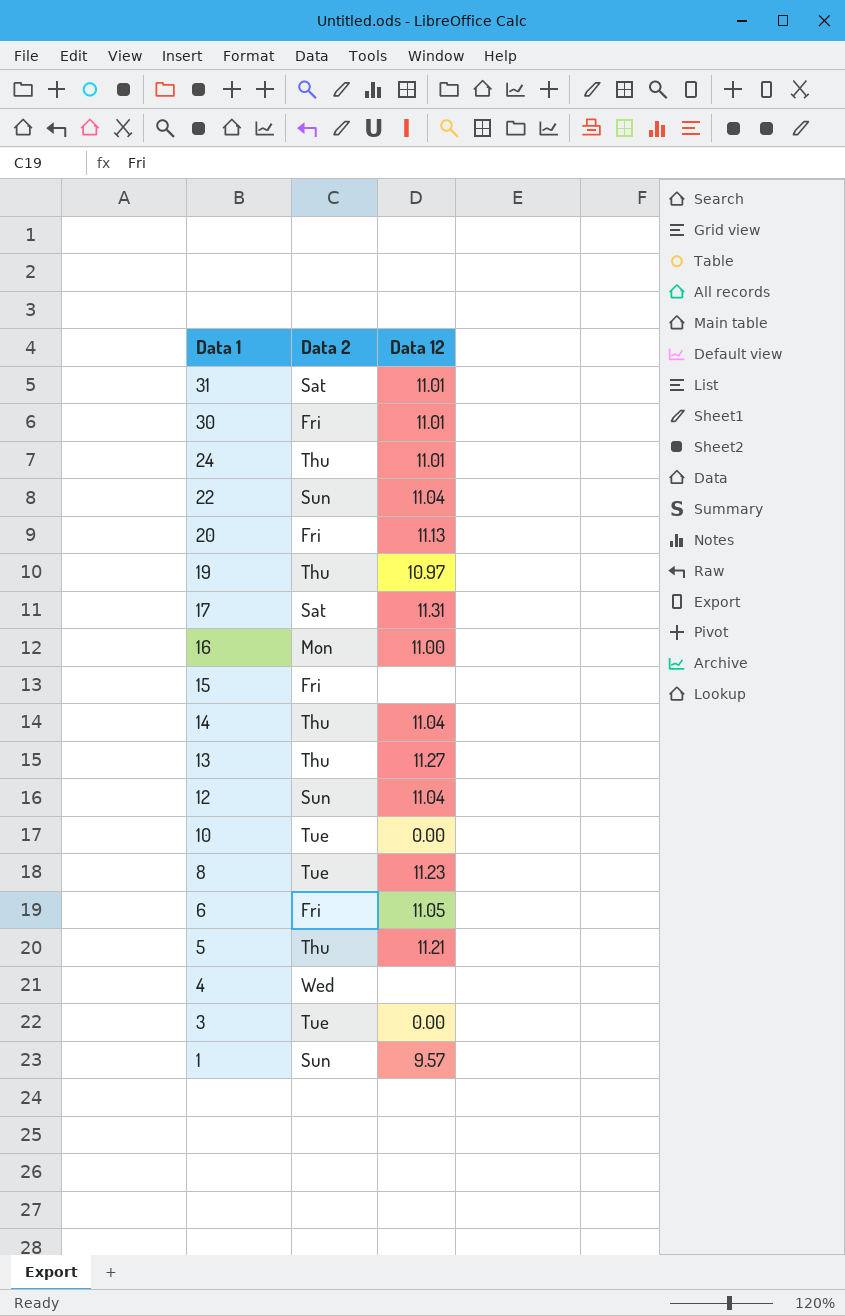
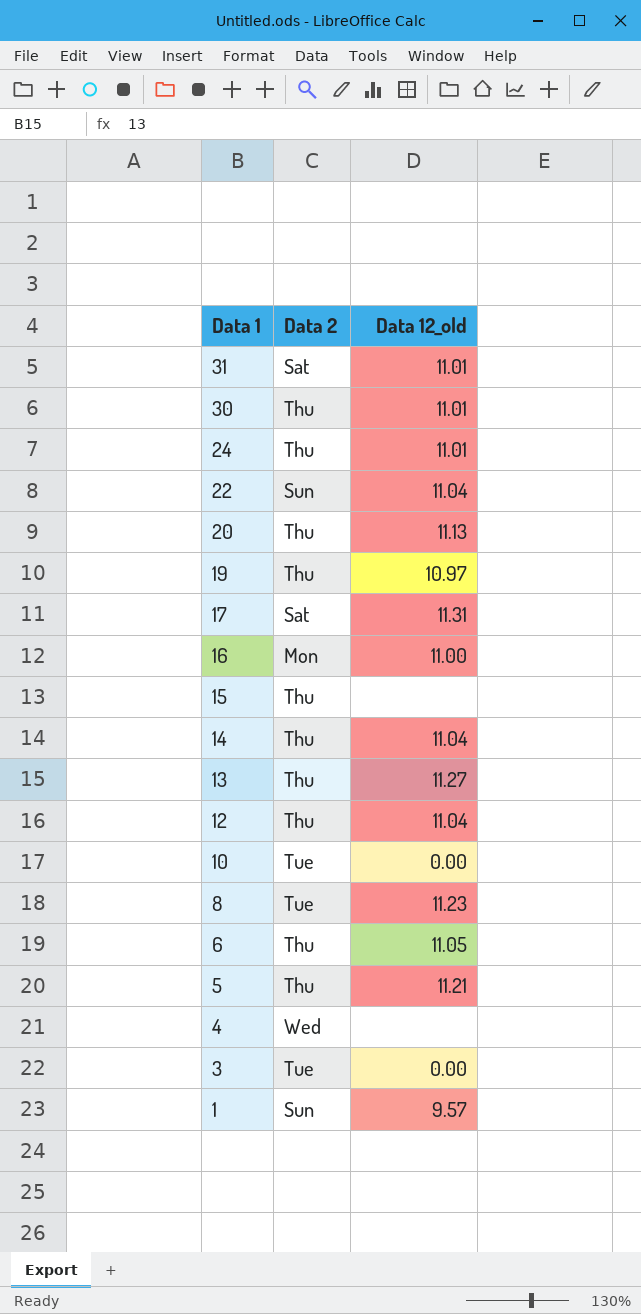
column name: Data 12 -> Data 12_old
30 | Data 2: Fri -> Thu
20 | Data 2: Fri -> Thu
15 | Data 2: Fri -> Thu
12 | Data 2: Sun -> Thu
6 | Data 2: Fri -> Thu

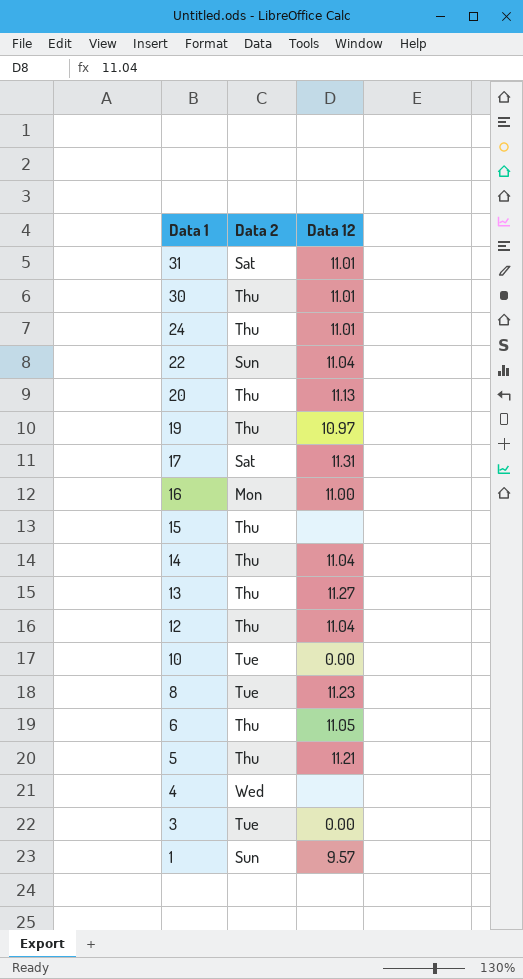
column name: Data 12_old -> Data 12

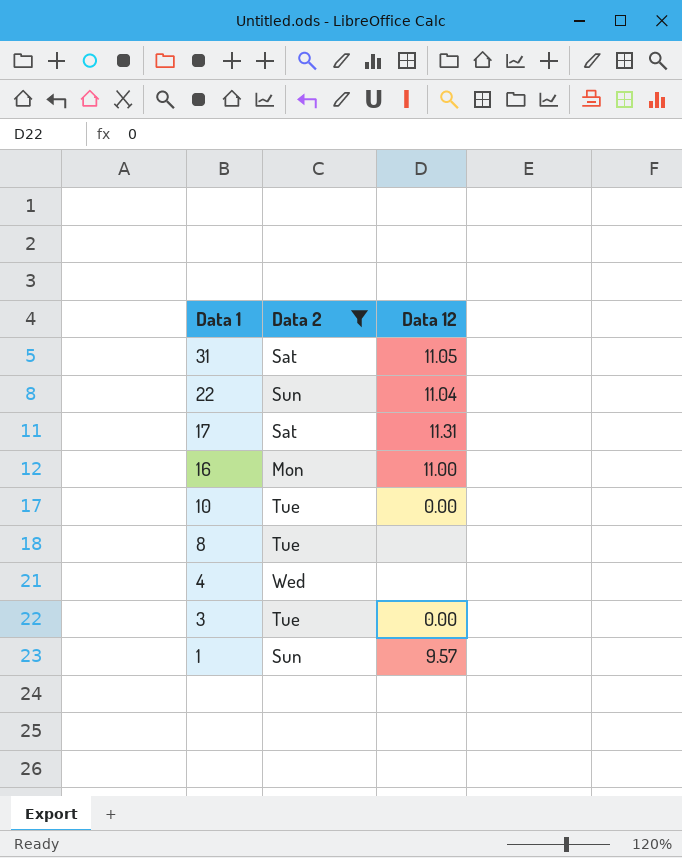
filter: none -> Data 2 != Thu
31 | Data 12: 11.01 -> 11.05
8 | Data 12: 11.23 -> none

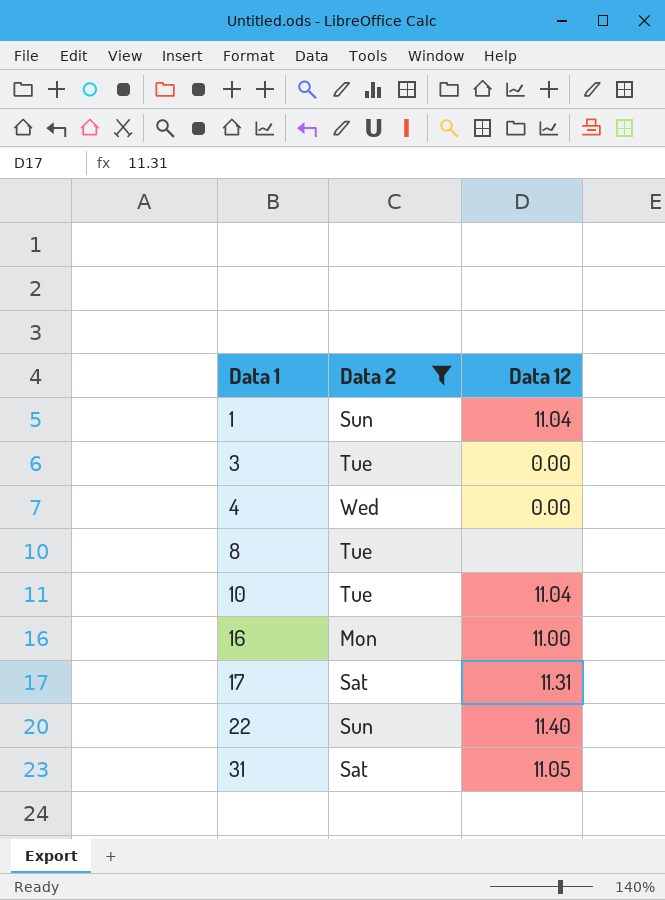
row order: Data 1 descending -> Data 1 ascending
1 | Data 12: 9.57 -> 11.04
4 | Data 12: none -> 0.00
10 | Data 12: 0.00 -> 11.04
22 | Data 12: 11.04 -> 11.40

